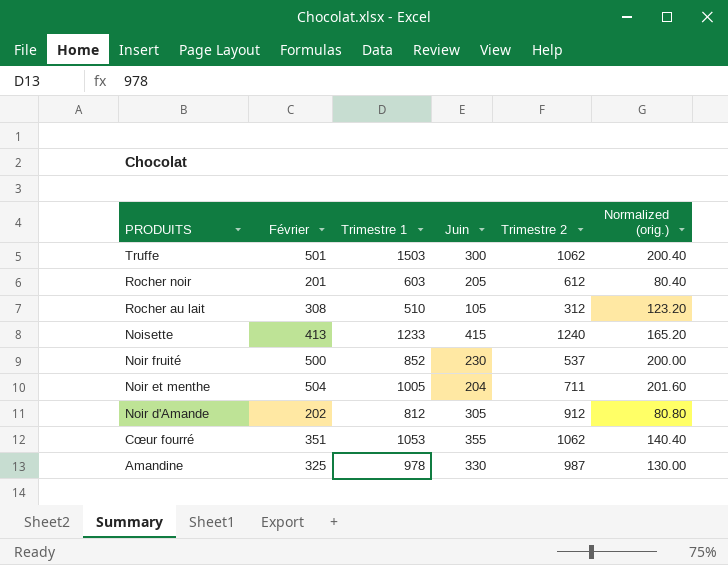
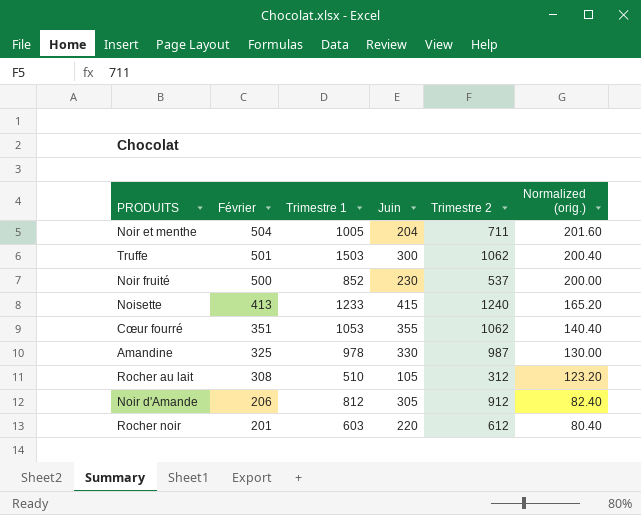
row order: PRODUITS descending -> Février descending
Noir d'Amande | Février: 202 -> 206
Noir d'Amande | Normalized (orig.): 80.80 -> 82.40
Rocher noir | Juin: 205 -> 220

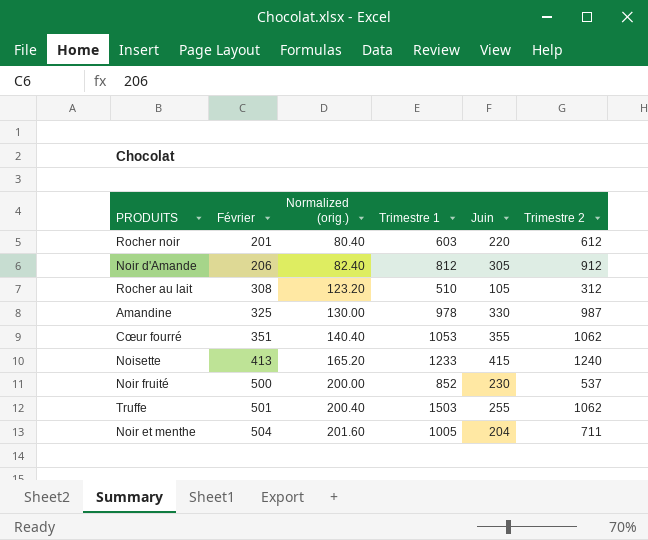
row order: Février descending -> Février ascending
column Normalized (orig.) | position: 6 -> 3
Truffe | Juin: 300 -> 255

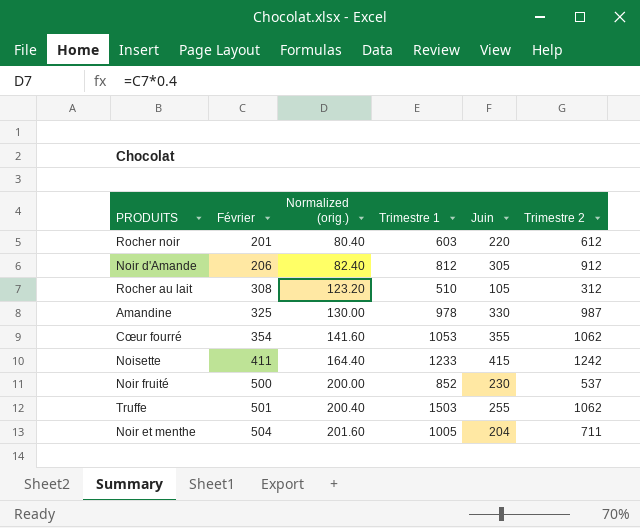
Cœur fourré | Février: 351 -> 354
Cœur fourré | Normalized (orig.): 140.40 -> 141.60
Noisette | Février: 413 -> 411
Noisette | Normalized (orig.): 165.20 -> 164.40
Noisette | Trimestre 2: 1240 -> 1242

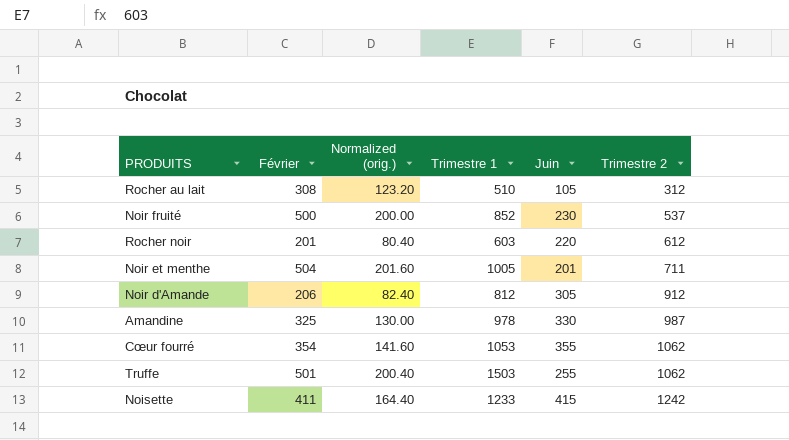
row order: Février ascending -> Trimestre 2 ascending
Noir et menthe | Juin: 204 -> 201

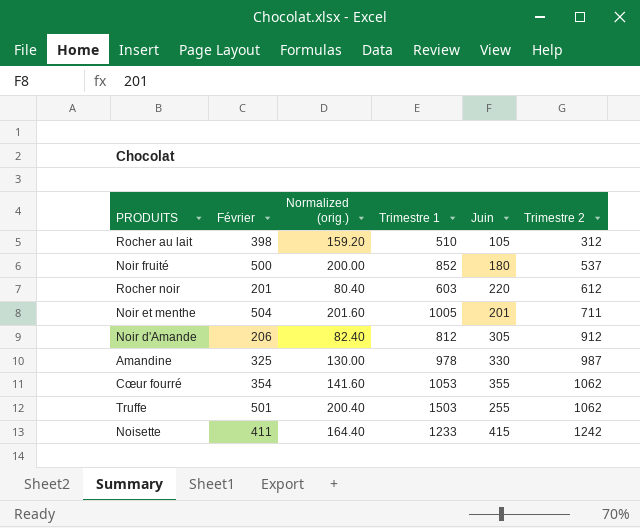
Rocher au lait | Février: 308 -> 398
Rocher au lait | Normalized (orig.): 123.20 -> 159.20
Noir fruité | Juin: 230 -> 180

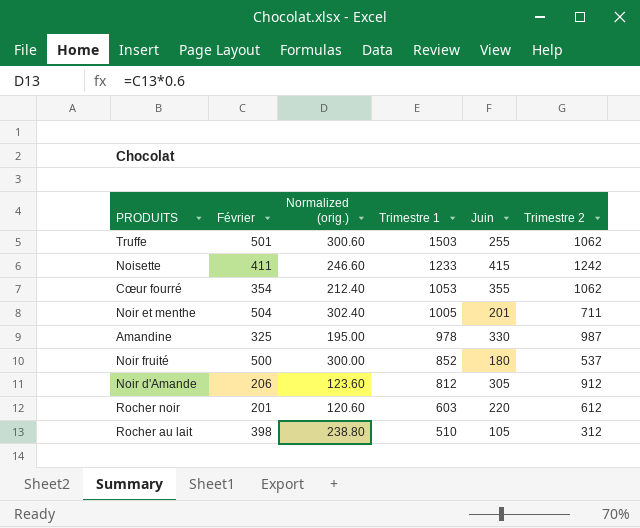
row order: Trimestre 2 ascending -> Trimestre 1 descending
column Normalized (orig.) | formula: [Février] * 0.4 -> [Février] * 0.6

